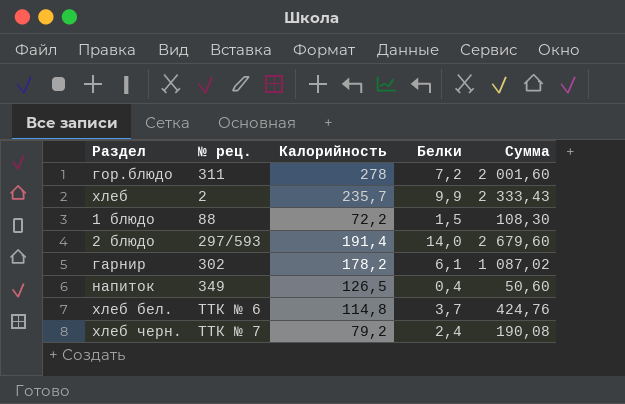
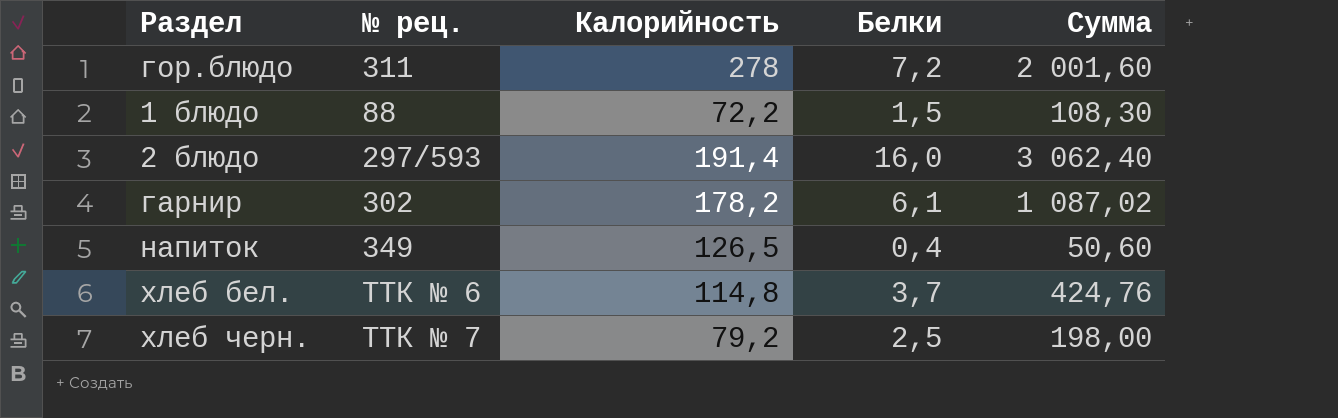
row хлеб: 2 | 235,7 | 9,9 | 2 333,43 -> none
2 блюдо | Белки: 14,0 -> 16,0
2 блюдо | Сумма: 2 679,60 -> 3 062,40
хлеб черн. | Белки: 2,4 -> 2,5
хлеб черн. | Сумма: 190,08 -> 198,00

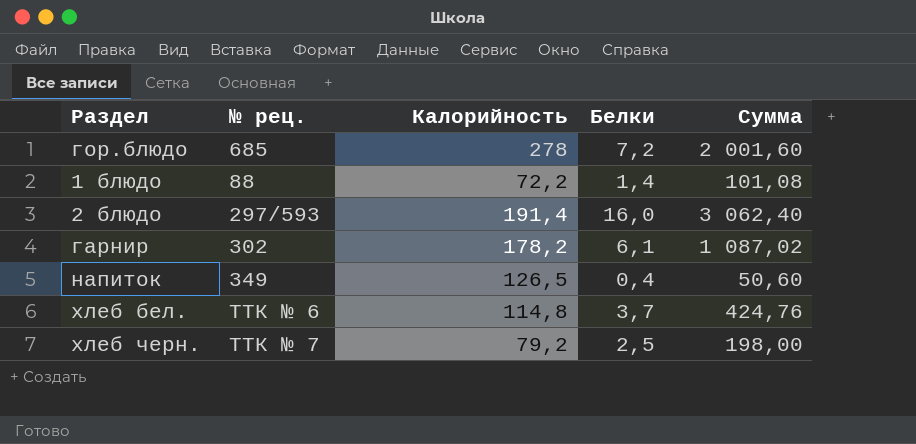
гор.блюдо | № рец.: 311 -> 685
1 блюдо | Белки: 1,5 -> 1,4
1 блюдо | Сумма: 108,30 -> 101,08

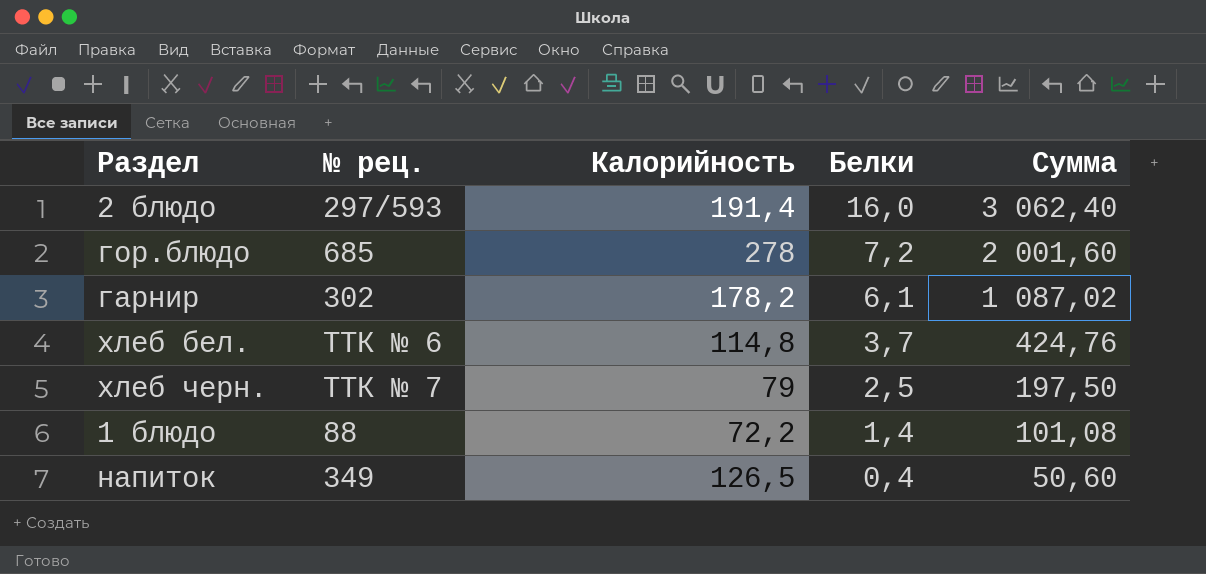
row order: none -> Белки descending
хлеб черн. | Калорийность: 79,2 -> 79
хлеб черн. | Сумма: 198,00 -> 197,50

